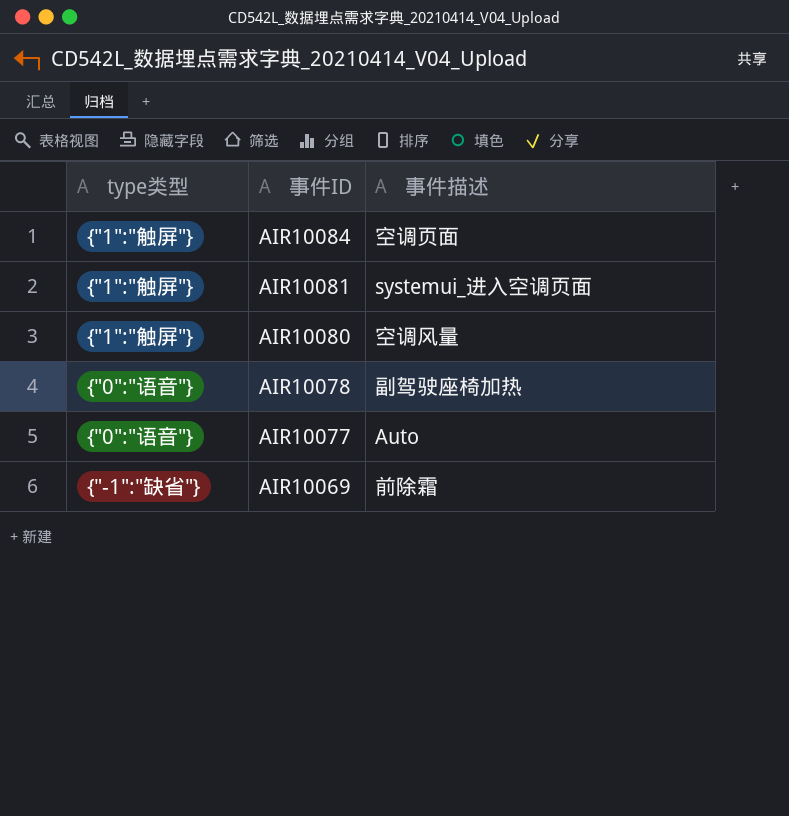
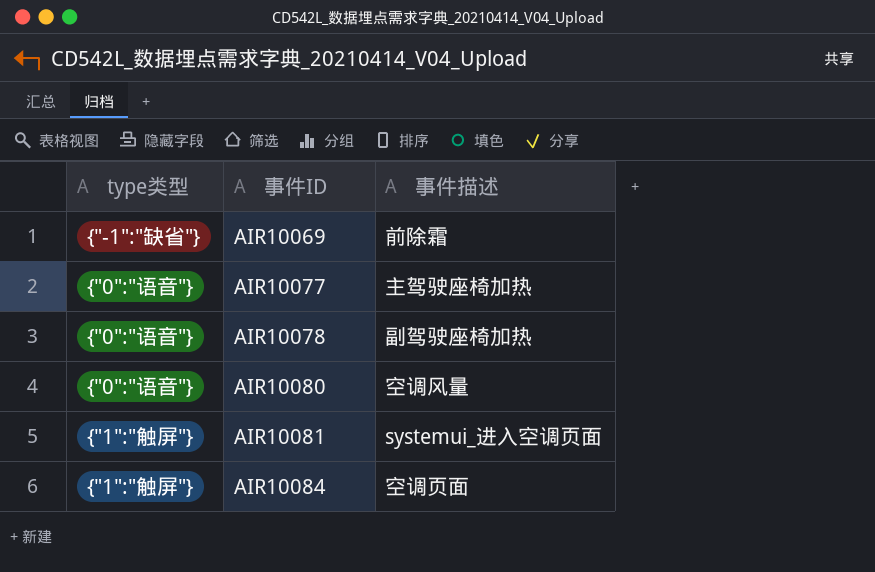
row order: 事件ID descending -> 事件ID ascending
AIR10077 | 事件描述: Auto -> 主驾驶座椅加热
AIR10080 | type类型: {"1":"触屏"} -> {"0":"语音"}

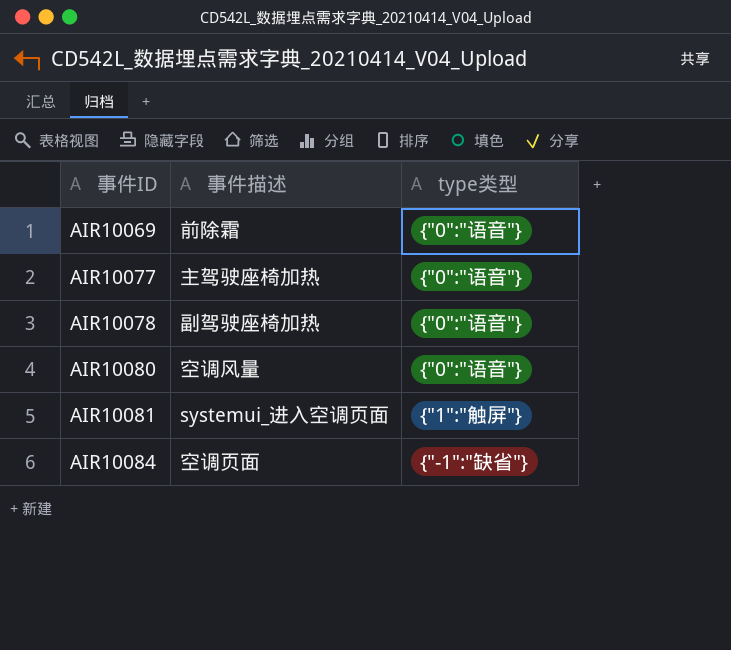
column type类型 | position: 1 -> 3
AIR10069 | type类型: {"-1":"缺省"} -> {"0":"语音"}
AIR10084 | type类型: {"1":"触屏"} -> {"-1":"缺省"}

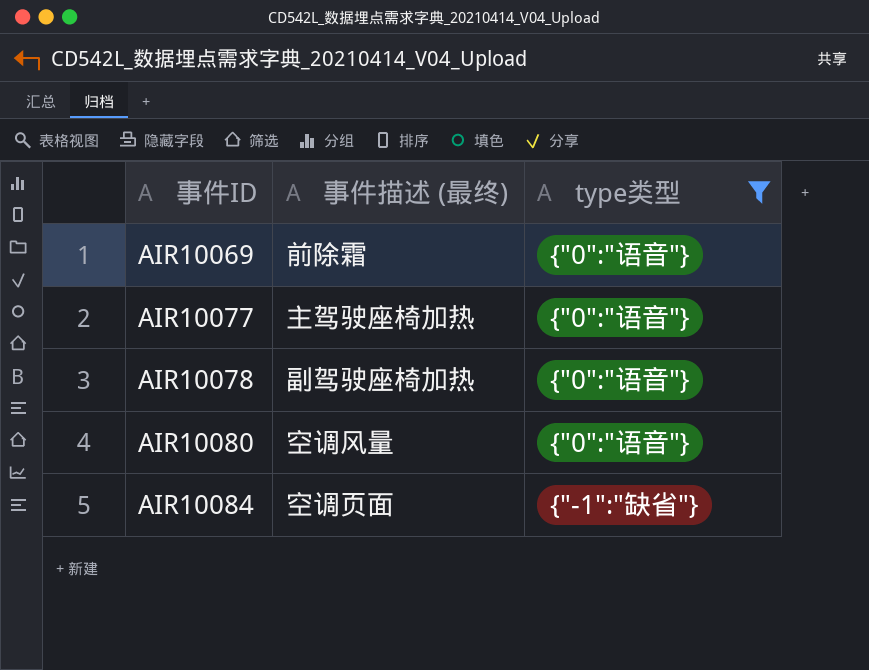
filter: none -> type类型 != {"1":"触屏"}
column name: 事件描述 -> 事件描述 (最终)

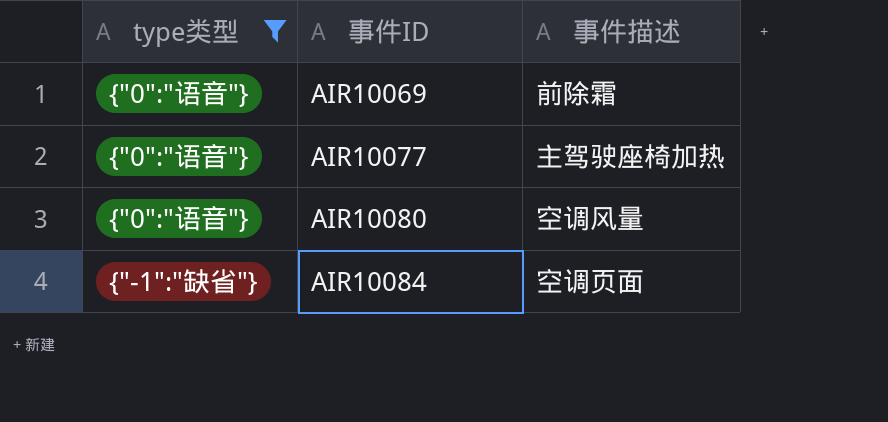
column type类型 | position: 3 -> 1
column name: 事件描述 (最终) -> 事件描述
row AIR10078: 副驾驶座椅加热 | {"0":"语音"} -> none

